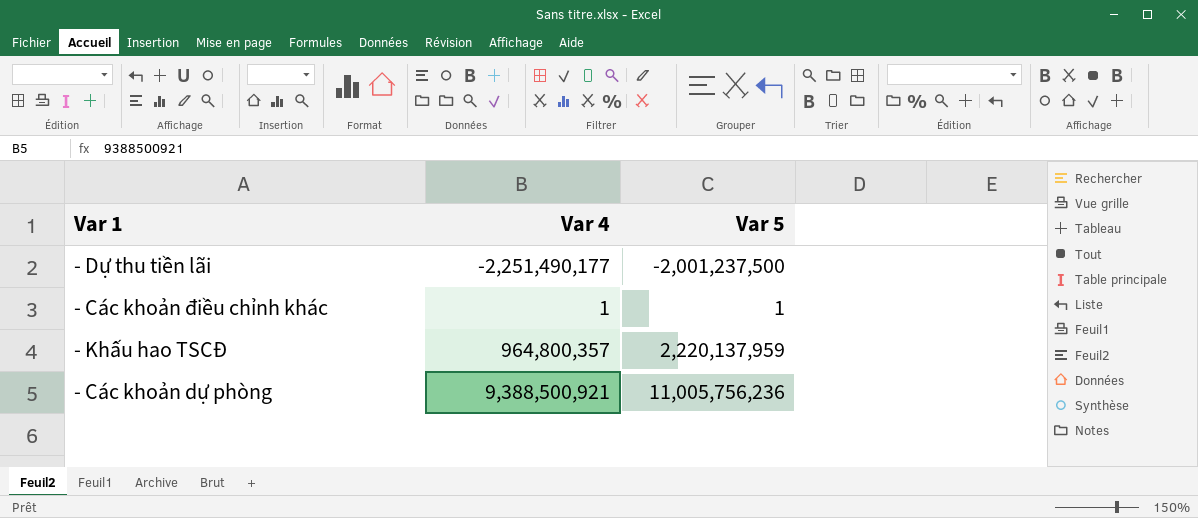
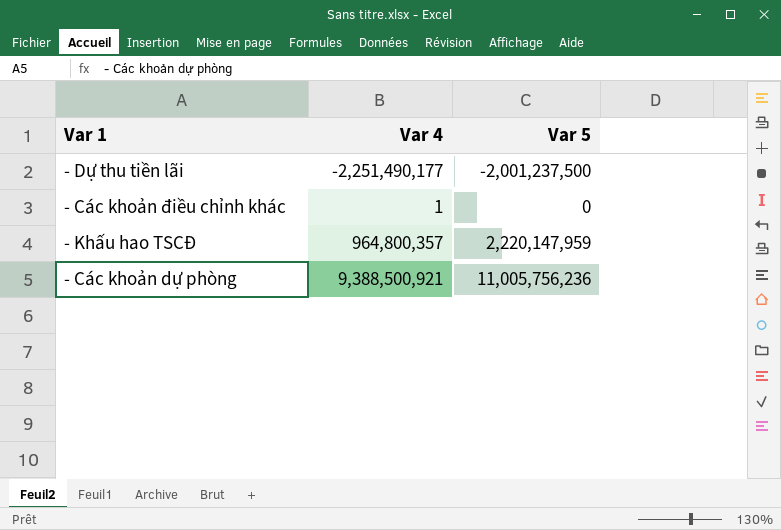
- Các khoản điều chỉnh khác | Var 5: 1 -> 0
- Khấu hao TSCĐ | Var 5: 2,220,137,959 -> 2,220,147,959

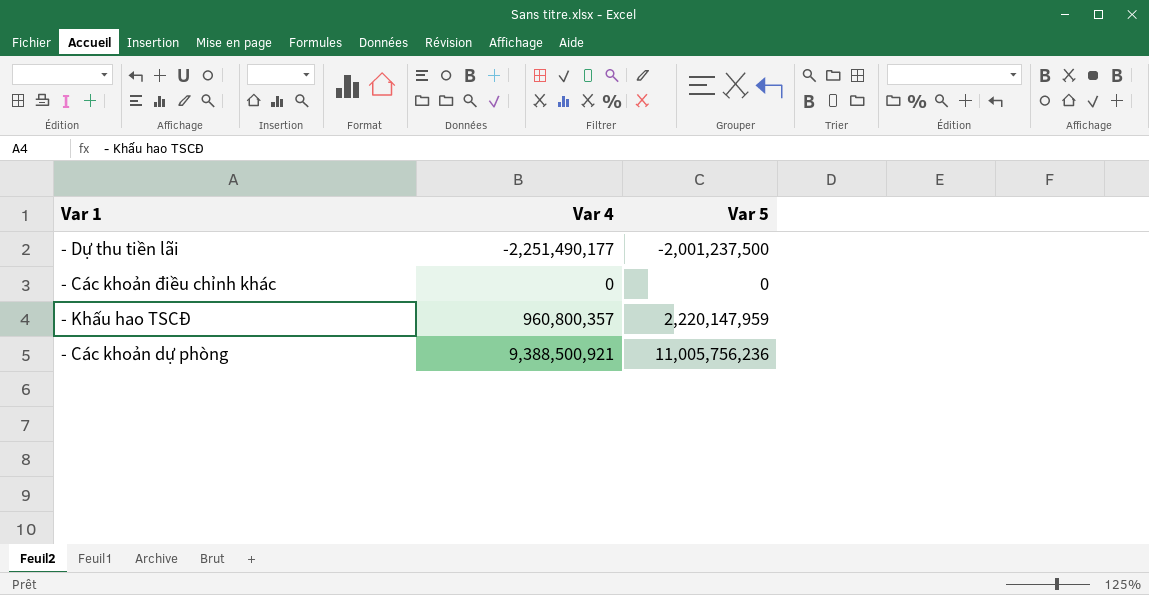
- Các khoản điều chỉnh khác | Var 4: 1 -> 0
- Khấu hao TSCĐ | Var 4: 964,800,357 -> 960,800,357

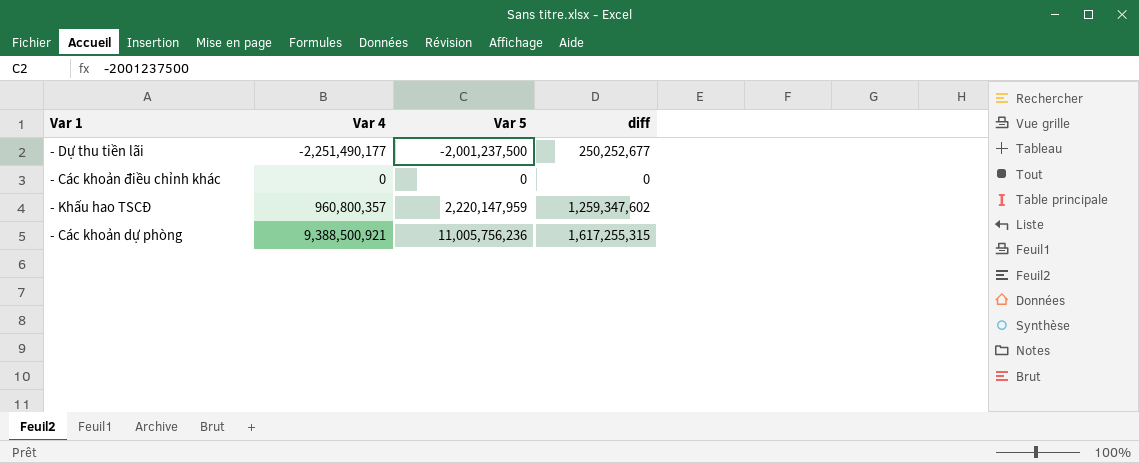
column diff | formula: none -> [Var 5] - [Var 4]

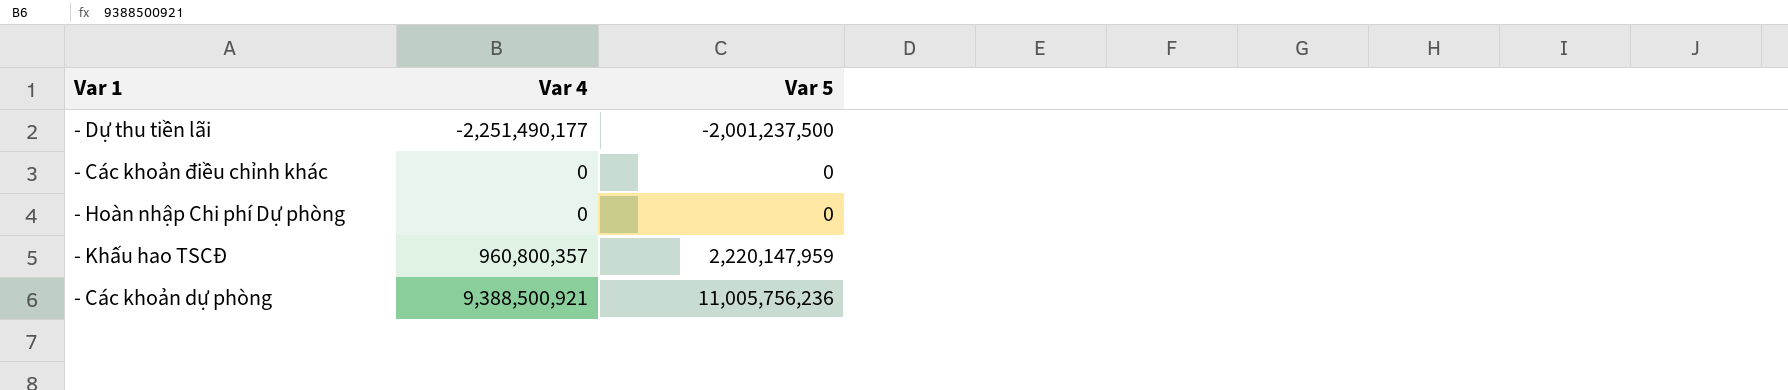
column diff | formula: [Var 5] - [Var 4] -> none
row - Hoàn nhập Chi phí Dự phòng: none -> 0 | 0

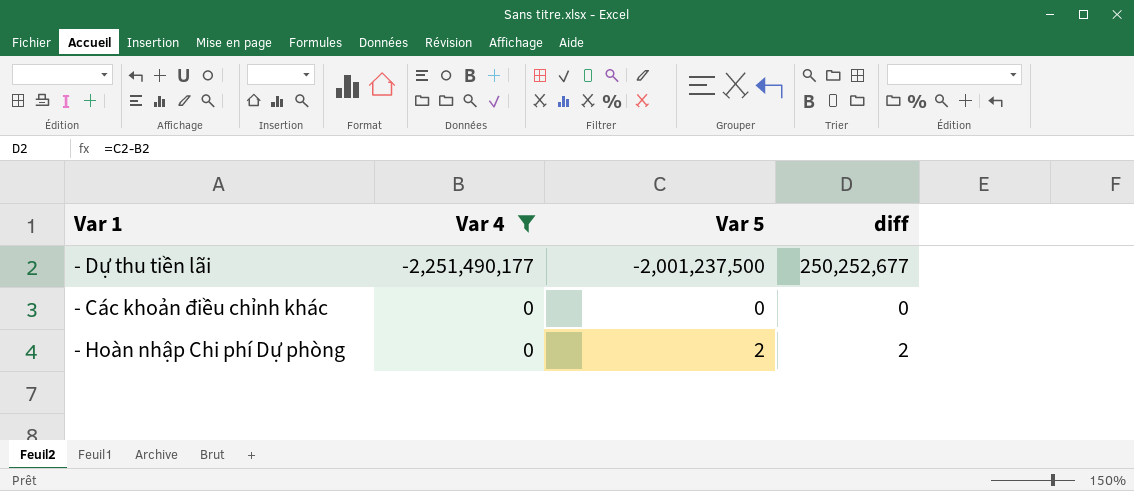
filter: none -> Var 4 <= 0
column diff | formula: none -> [Var 5] - [Var 4]
- Hoàn nhập Chi phí Dự phòng | Var 5: 0 -> 2

